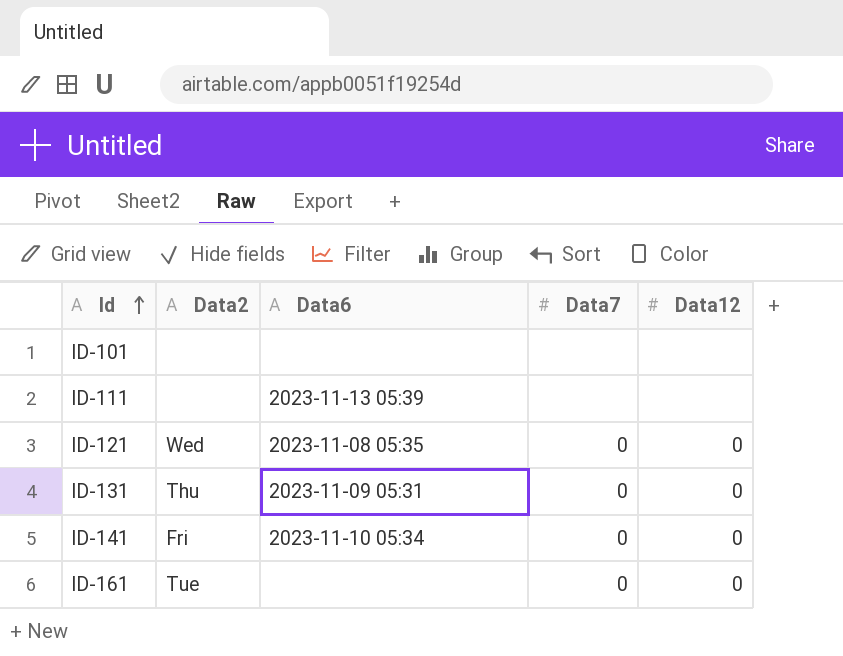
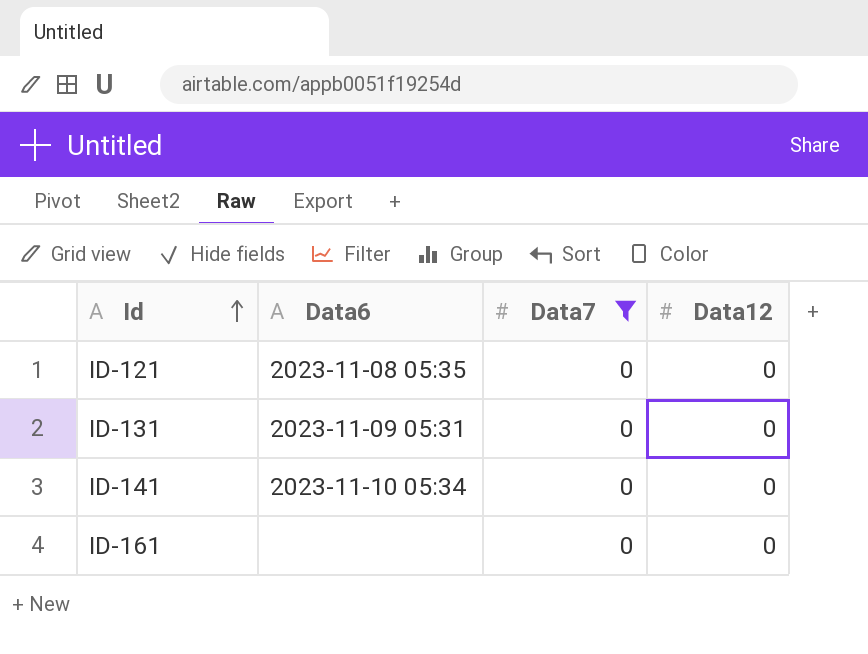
filter: none -> Data7 = 0
column Data2 | position: 2 -> none

